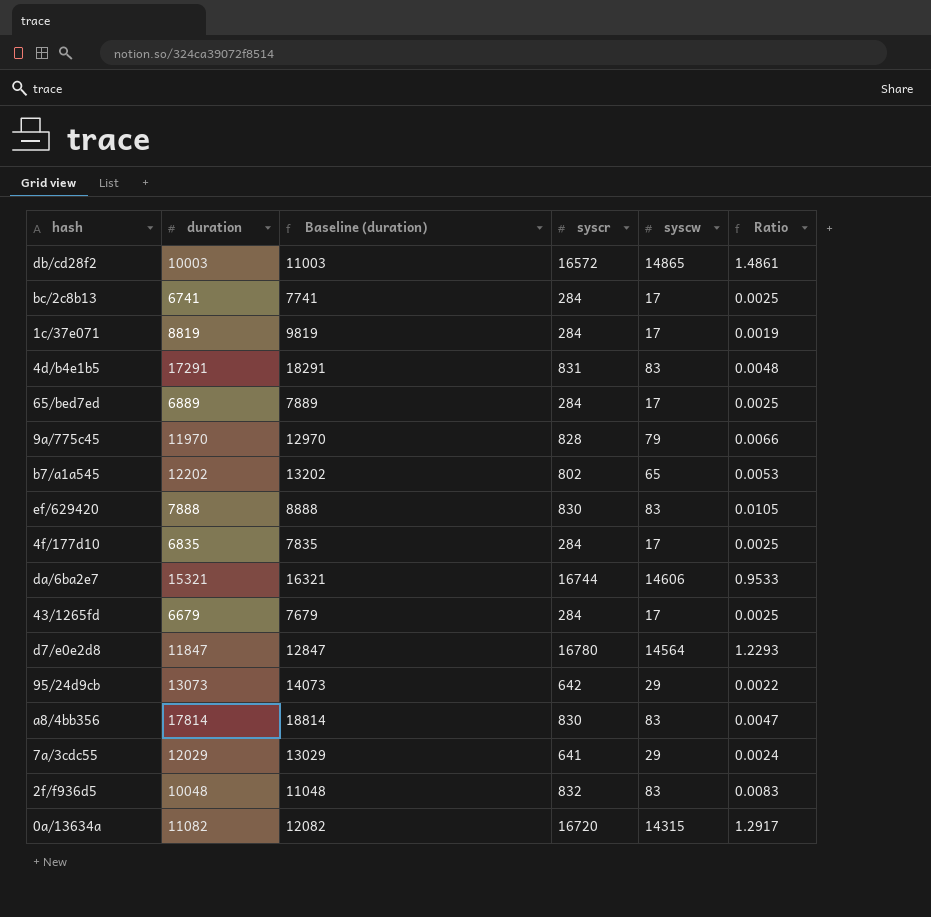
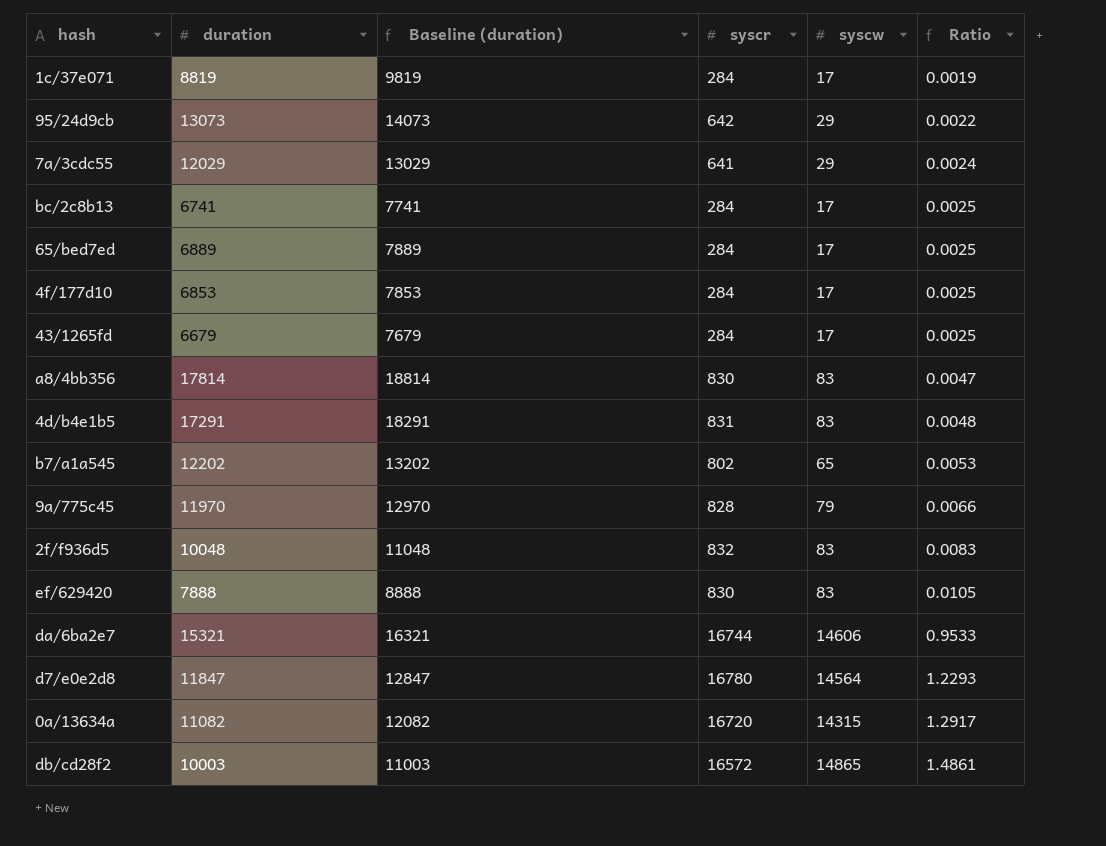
row order: none -> Ratio ascending
4f/177d10 | duration: 6835 -> 6853
4f/177d10 | Baseline (duration): 7835 -> 7853

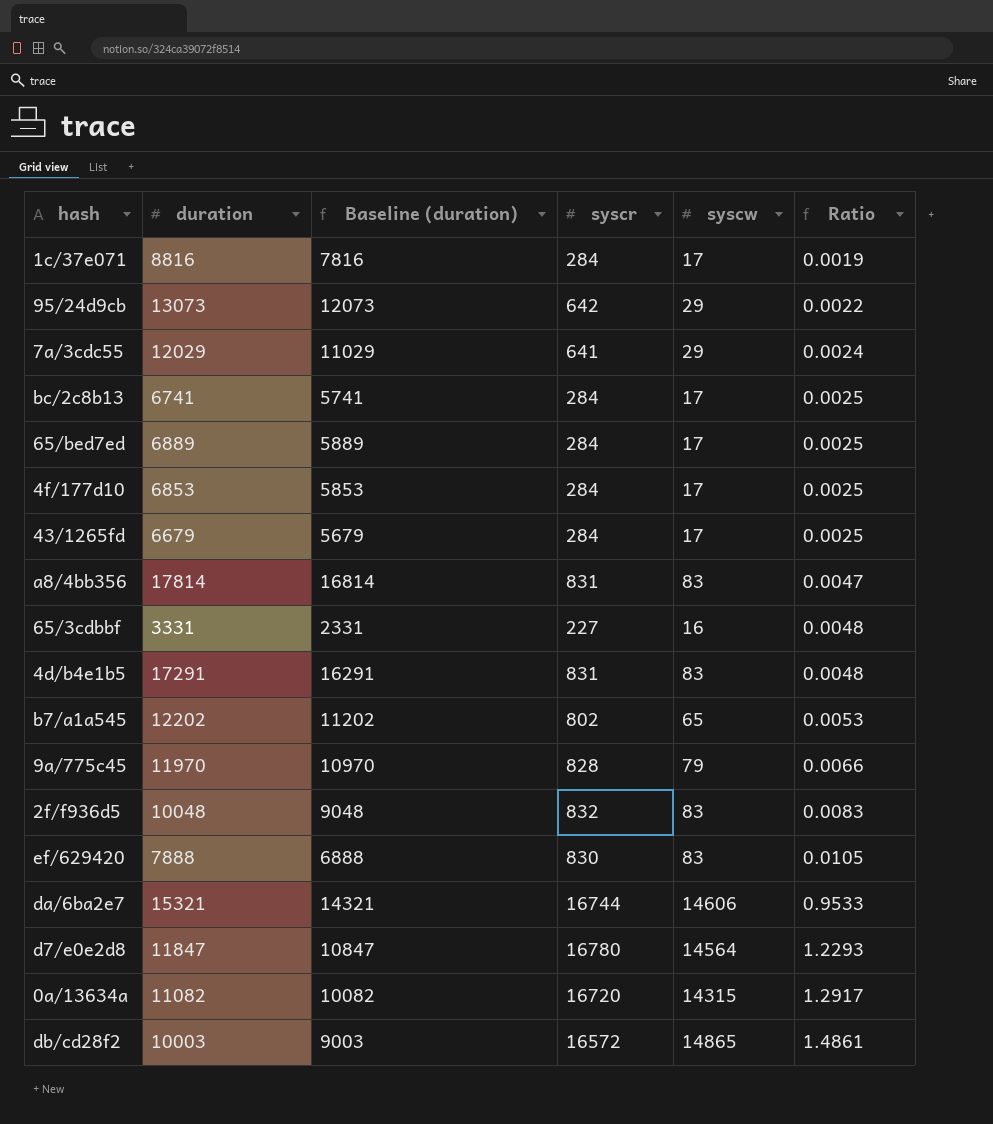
column Baseline (duration) | formula: [duration] + 1000 -> [duration] - 1000
1c/37e071 | duration: 8819 -> 8816
a8/4bb356 | syscr: 830 -> 831
row 65/3cdbbf: none -> 3331 | 2331 | 227 | 16 | 0.0048

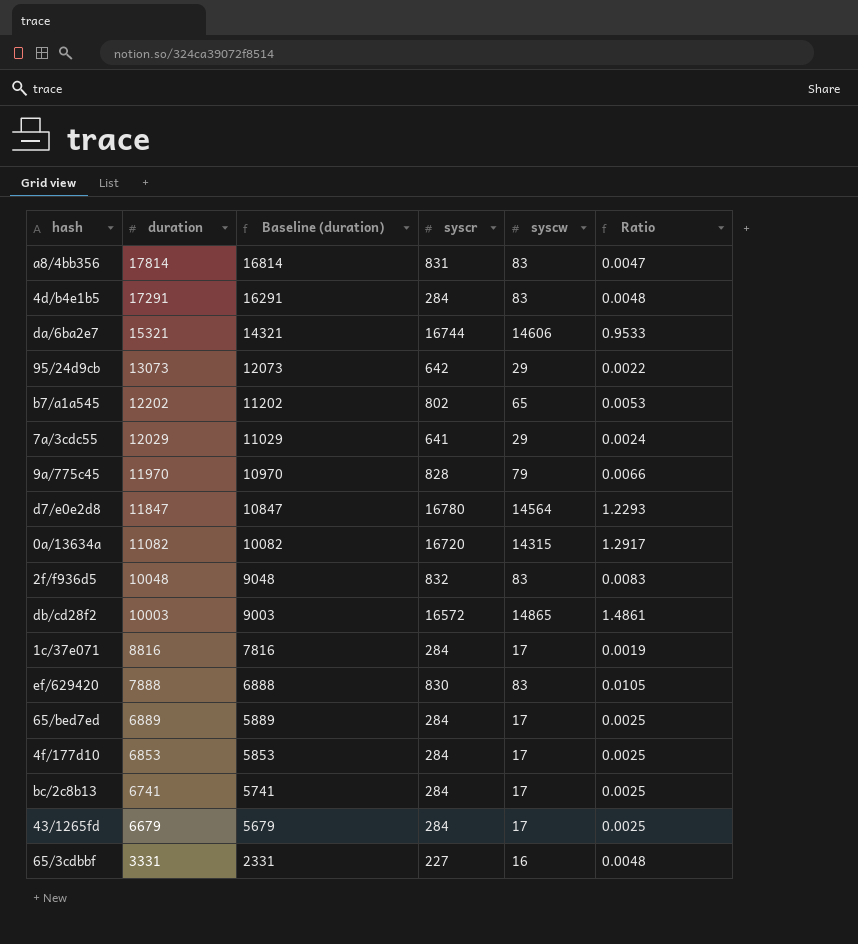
row order: Ratio ascending -> duration descending
4d/b4e1b5 | syscr: 831 -> 284

